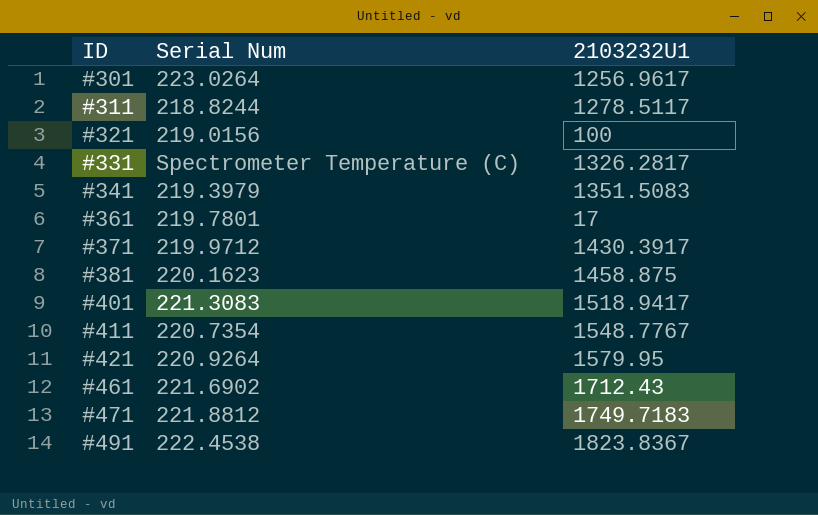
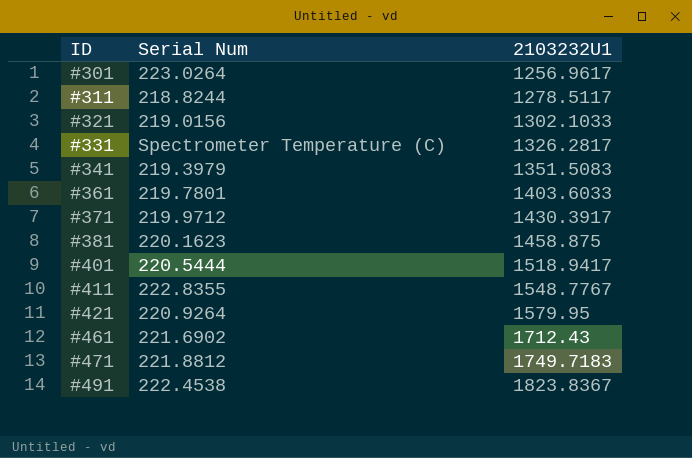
#321 | 2103232U1: 100 -> 1302.1033
#361 | 2103232U1: 17 -> 1403.6033
#401 | Serial Num: 221.3083 -> 220.5444
#411 | Serial Num: 220.7354 -> 222.8355

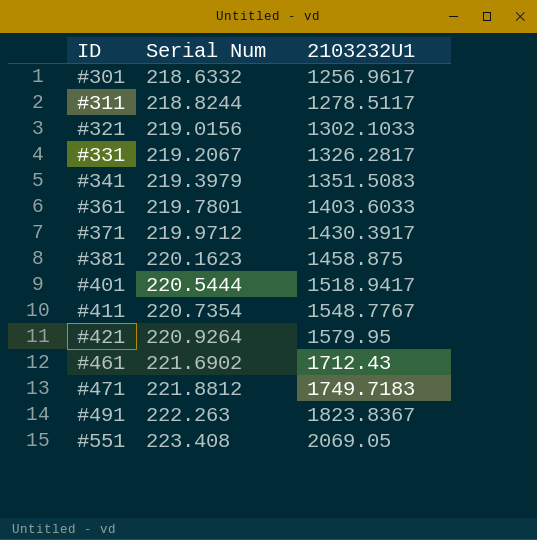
#301 | Serial Num: 223.0264 -> 218.6332
#331 | Serial Num: Spectrometer Temperature (C) -> 219.2067
#411 | Serial Num: 222.8355 -> 220.7354
#491 | Serial Num: 222.4538 -> 222.263
row #551: none -> 223.408 | 2069.05

